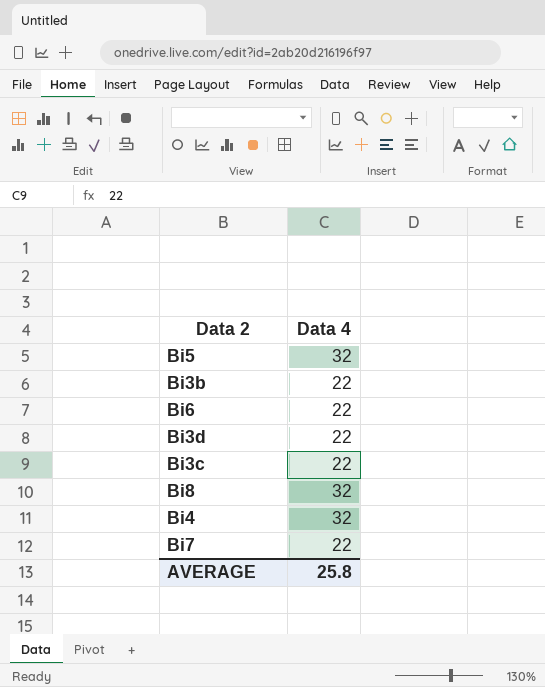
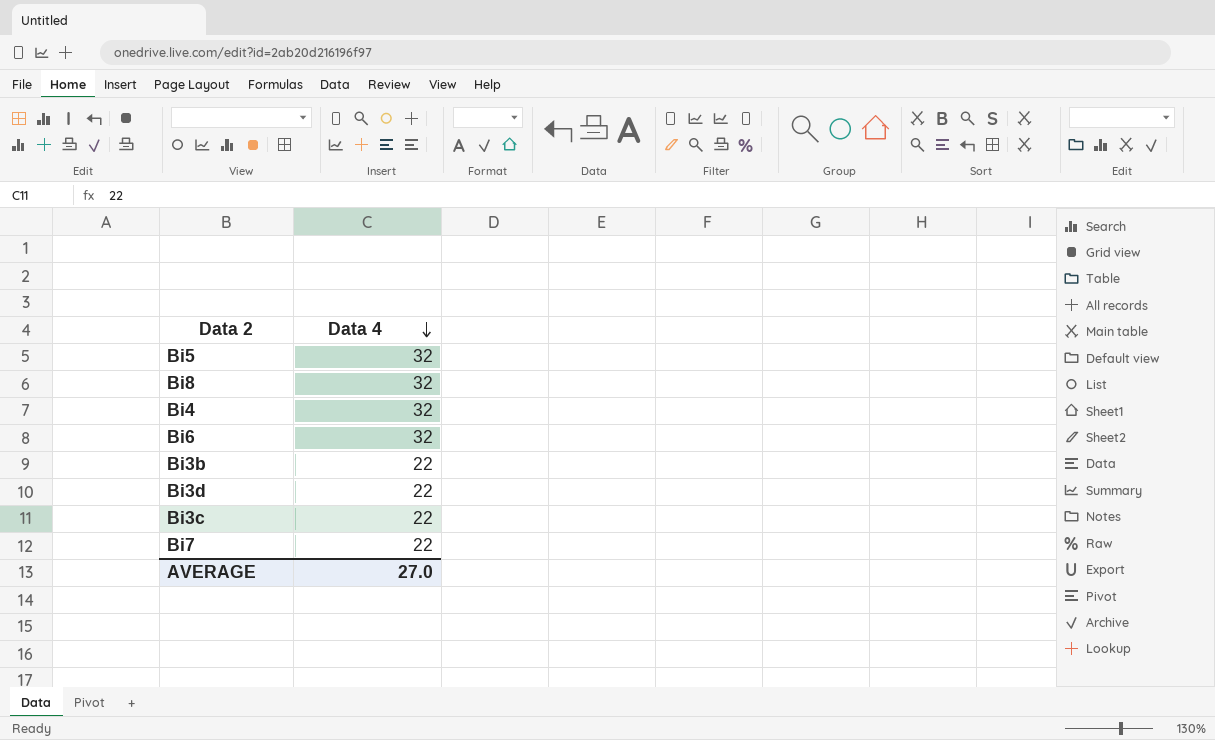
row order: none -> Data 4 descending
Bi6 | Data 4: 22 -> 32
AVERAGE | Data 4: 25.8 -> 27.0

